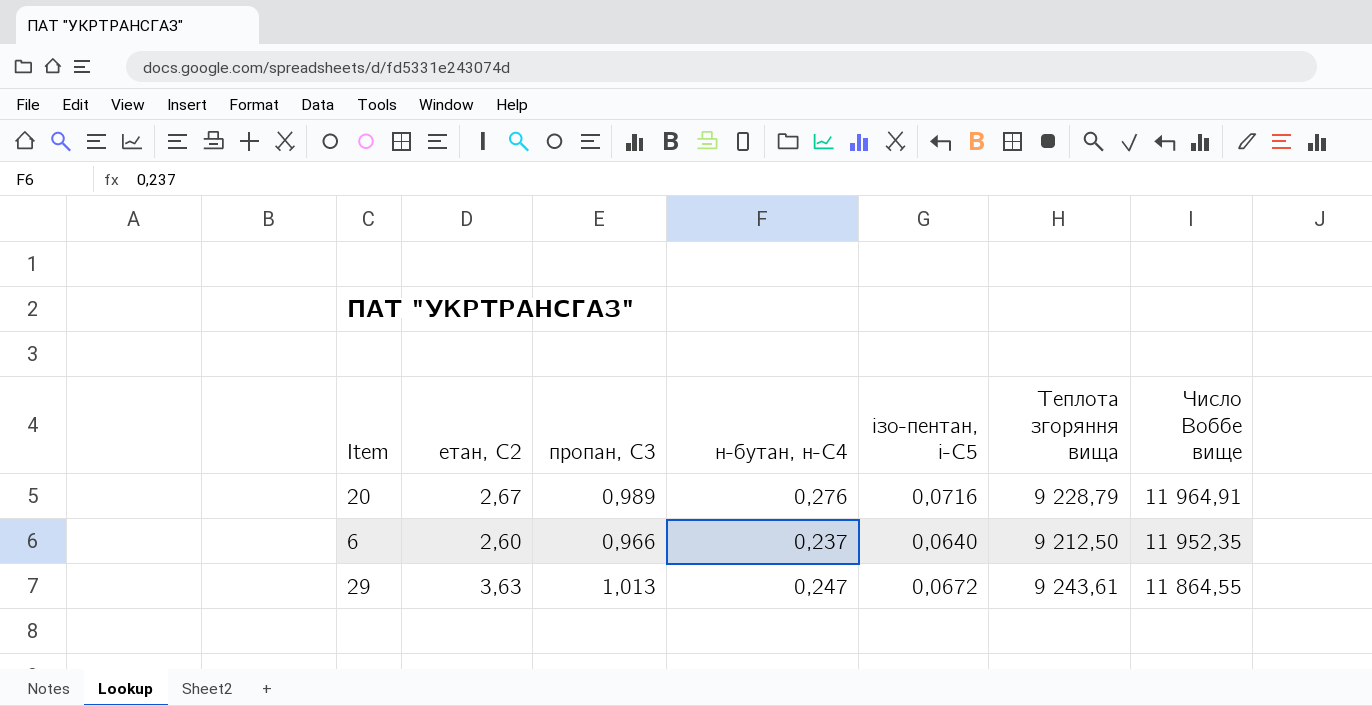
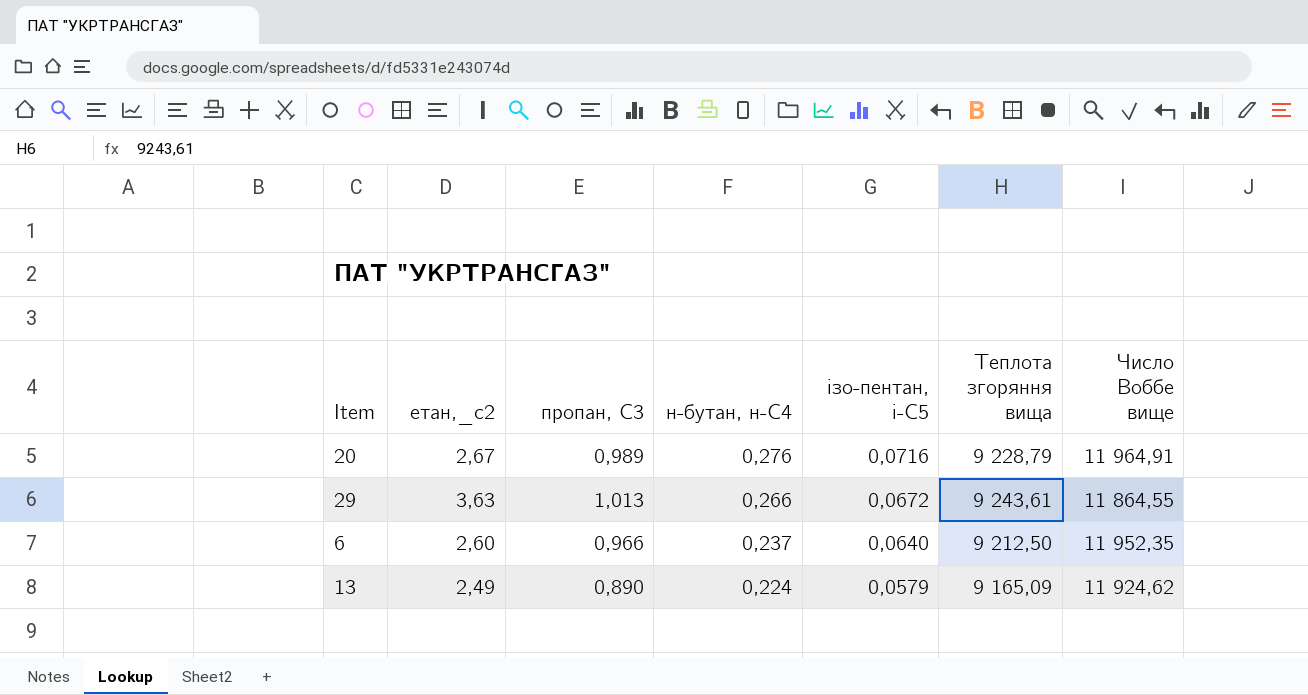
row order: Число Воббе вище descending -> н-бутан, н-С4 descending
column name: етан, С2 -> етан,_с2
29 | н-бутан, н-С4: 0,247 -> 0,266
row 13: none -> 2,49 | 0,890 | 0,224 | 0,0579 | 9 165,09 | 11 924,62

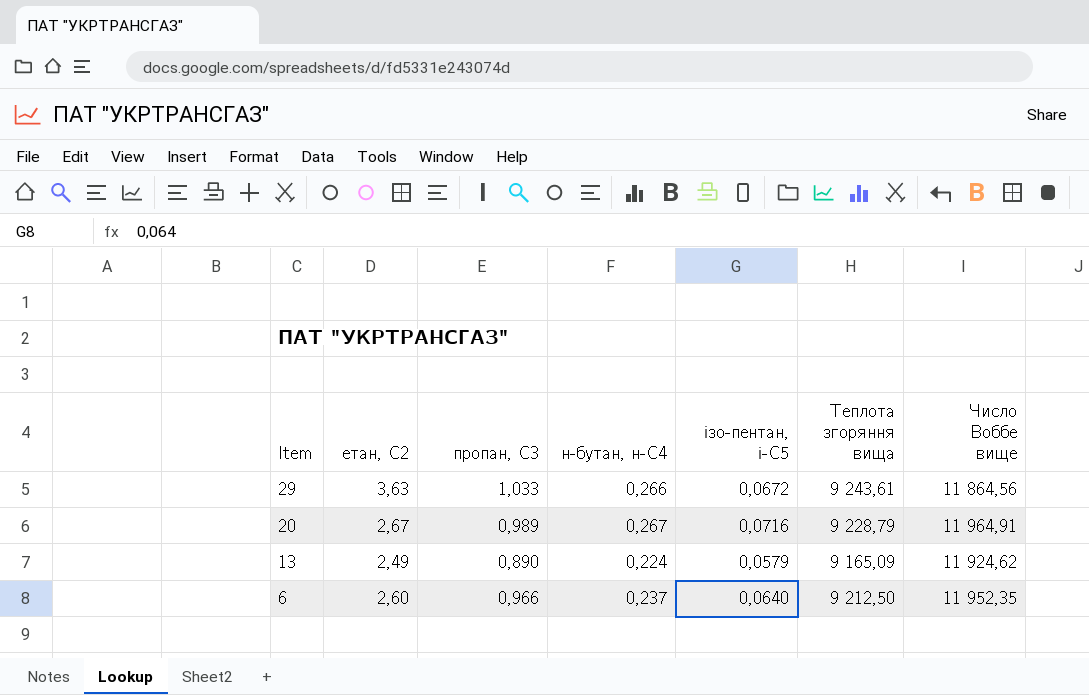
row order: н-бутан, н-С4 descending -> Item descending
column name: етан,_с2 -> етан, С2
29 | пропан, С3: 1,013 -> 1,033
29 | Число Воббе вище: 11 864,55 -> 11 864,56
20 | н-бутан, н-С4: 0,276 -> 0,267

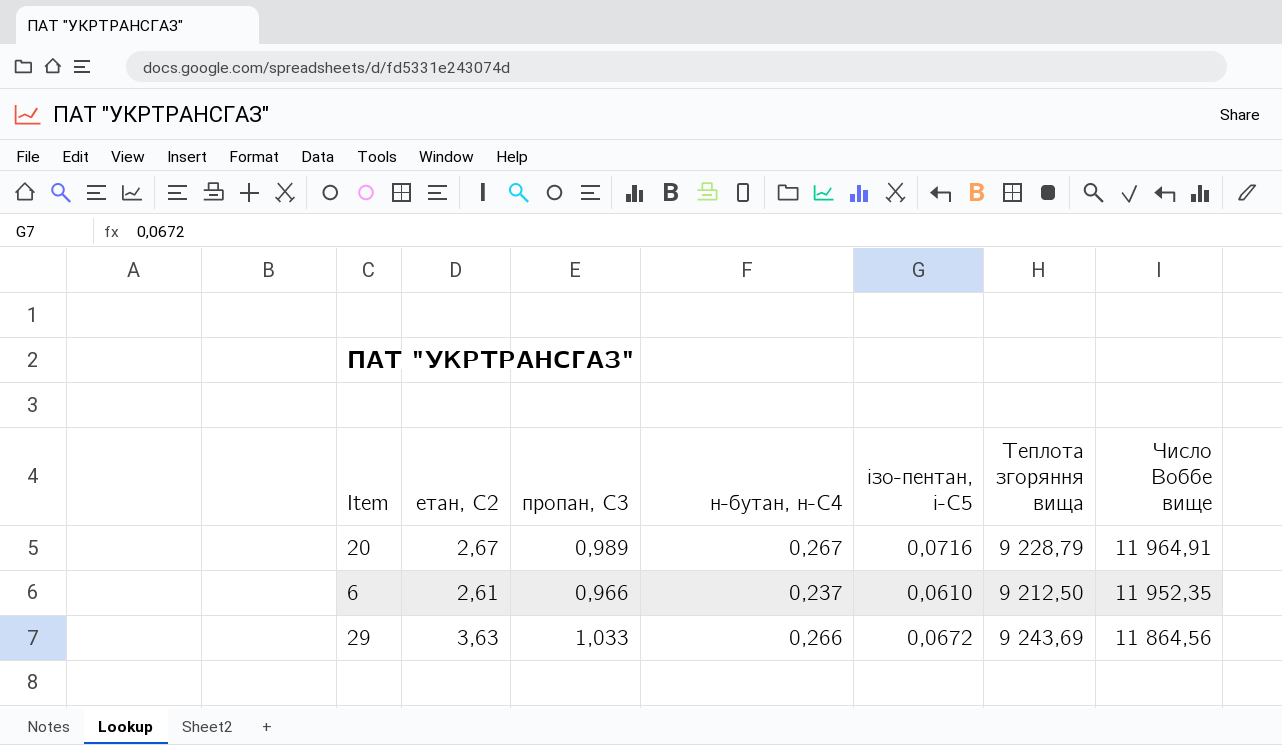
row order: Item descending -> Число Воббе вище descending
row 13: 2,49 | 0,890 | 0,224 | 0,0579 | 9 165,09 | 11 924,62 -> none
6 | етан, С2: 2,60 -> 2,61
6 | ізо-пентан, і-С5: 0,0640 -> 0,0610
29 | Теплота згоряння вища: 9 243,61 -> 9 243,69

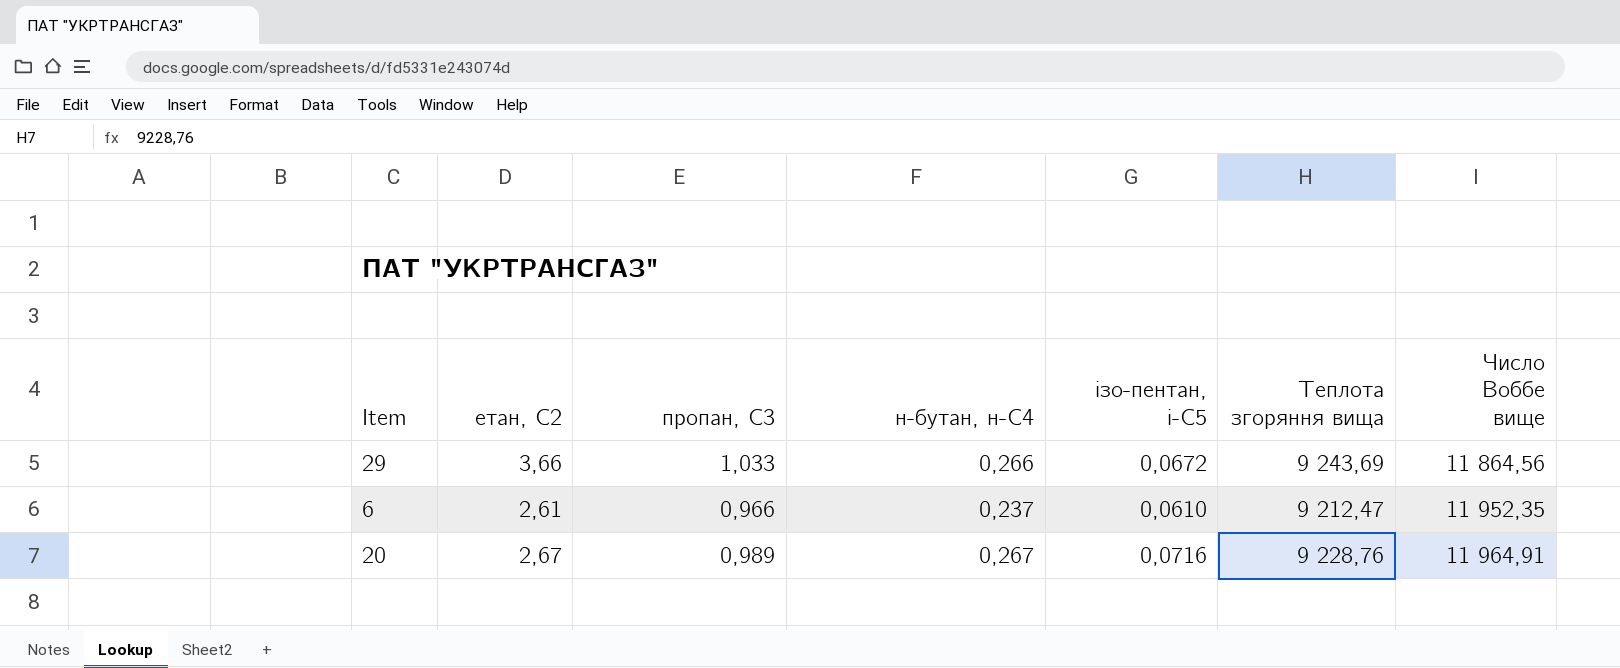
row order: Число Воббе вище descending -> Число Воббе вище ascending
29 | етан, С2: 3,63 -> 3,66
6 | Теплота згоряння вища: 9 212,50 -> 9 212,47
20 | Теплота згоряння вища: 9 228,79 -> 9 228,76

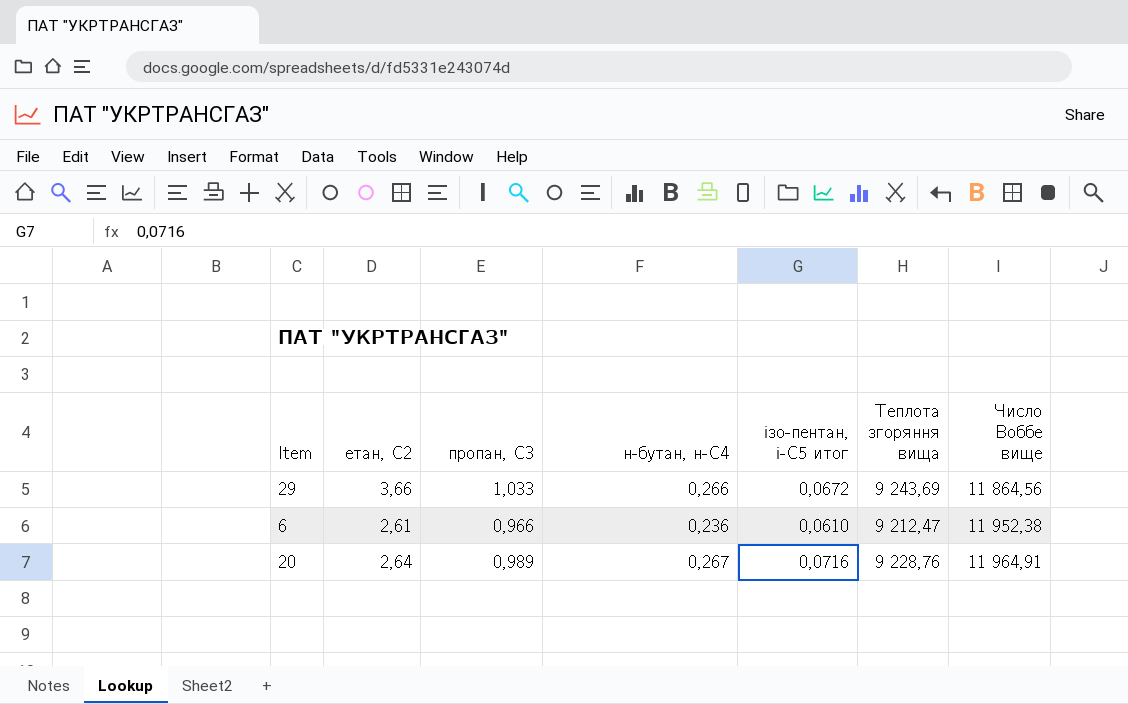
column name: ізо-пентан, і-С5 -> ізо-пентан, і-С5 итог
6 | н-бутан, н-С4: 0,237 -> 0,236
6 | Число Воббе вище: 11 952,35 -> 11 952,38
20 | етан, С2: 2,67 -> 2,64

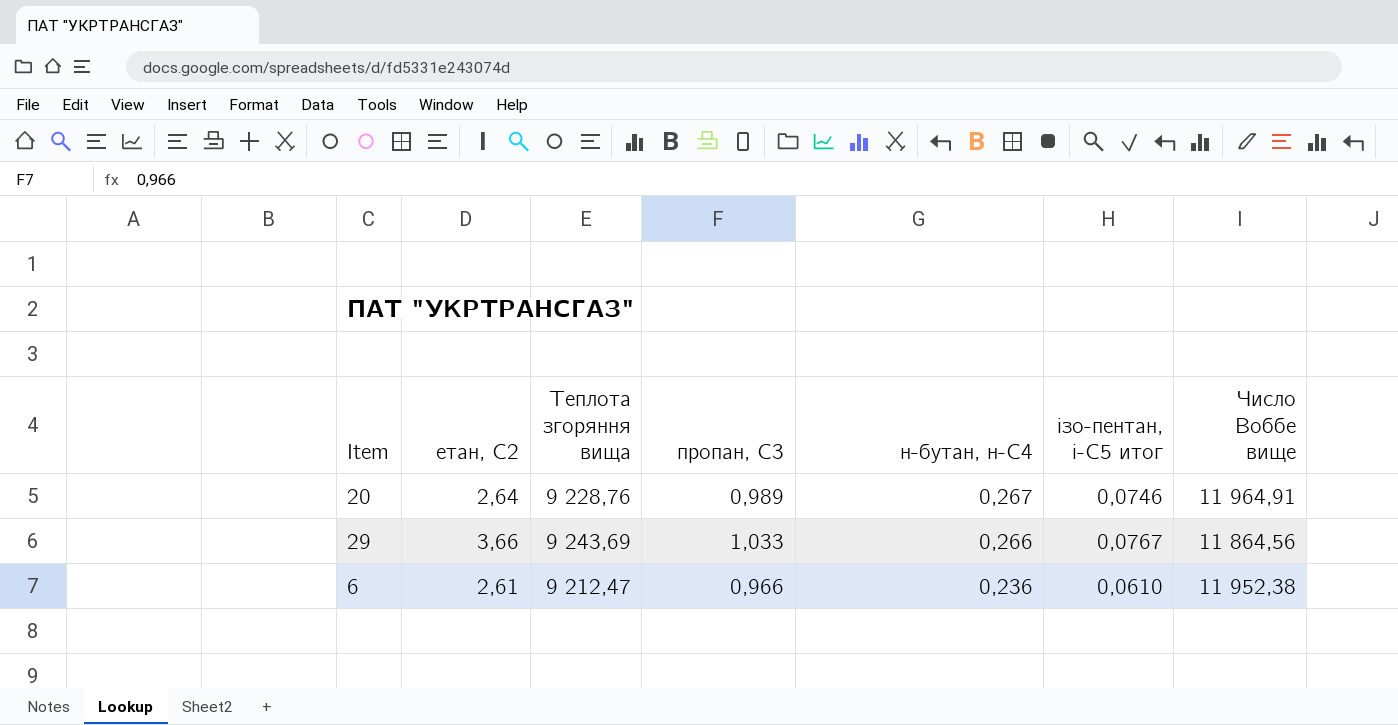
row order: Число Воббе вище ascending -> н-бутан, н-С4 descending
column Теплота згоряння вища | position: 6 -> 3
20 | ізо-пентан, і-С5 итог: 0,0716 -> 0,0746
29 | ізо-пентан, і-С5 итог: 0,0672 -> 0,0767

